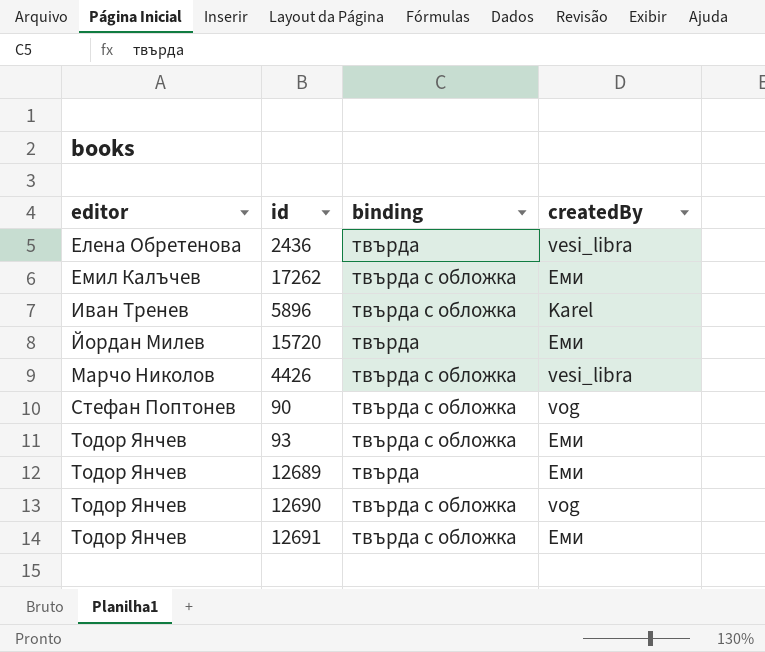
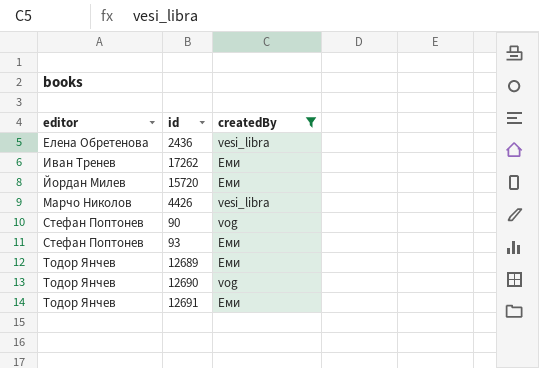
filter: none -> createdBy != Karel
column binding | position: 3 -> none
17262 | editor: Емил Калъчев -> Иван Тренев
93 | editor: Тодор Янчев -> Стефан Поптонев

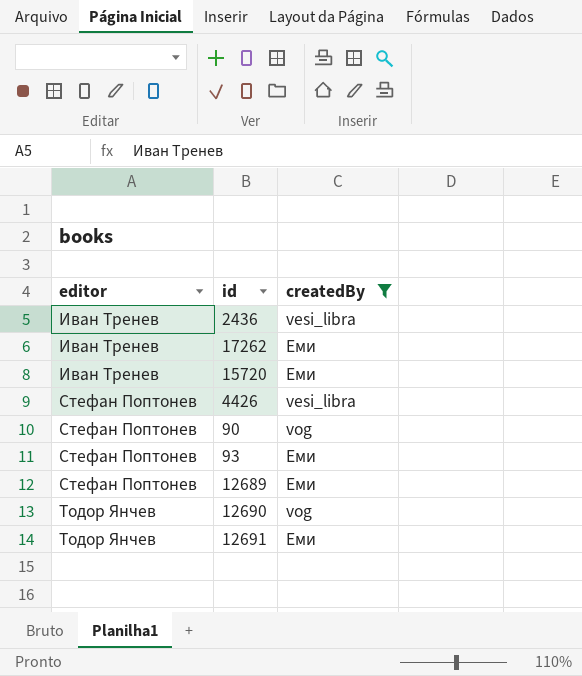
2436 | editor: Елена Обретенова -> Иван Тренев
15720 | editor: Йордан Милев -> Иван Тренев
4426 | editor: Марчо Николов -> Стефан Поптонев
12689 | editor: Тодор Янчев -> Стефан Поптонев

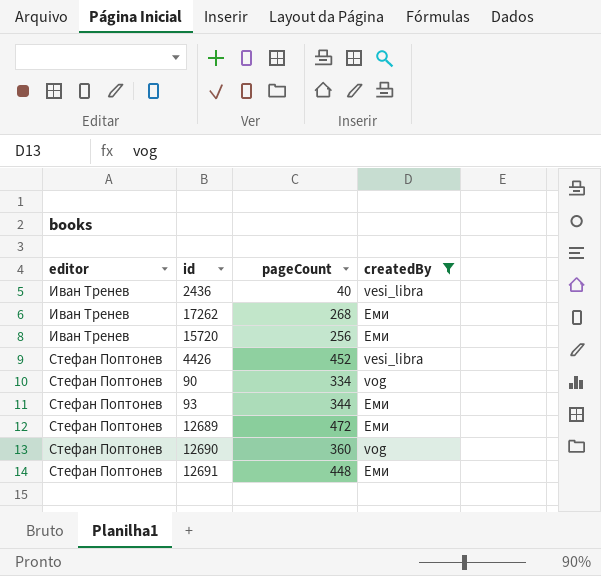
column pageCount | position: none -> 3
12690 | editor: Тодор Янчев -> Стефан Поптонев
12691 | editor: Тодор Янчев -> Стефан Поптонев

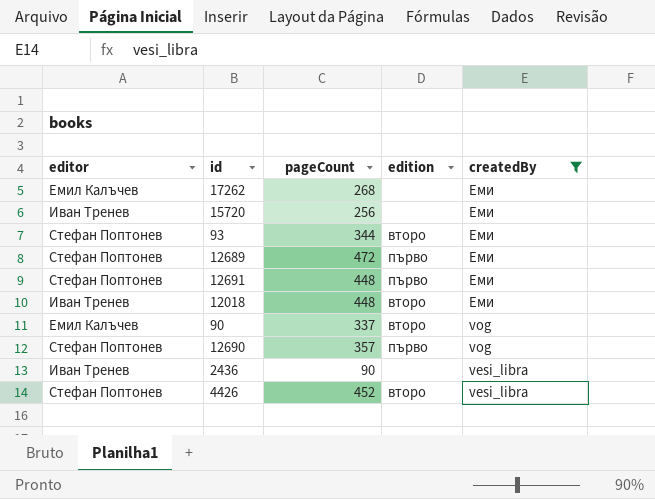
row order: editor ascending -> createdBy descending
column edition | position: none -> 4
17262 | editor: Иван Тренев -> Емил Калъчев
row 12018: none -> Иван Тренев | 448 | второ | Еми
90 | editor: Стефан Поптонев -> Емил Калъчев
90 | pageCount: 334 -> 337
12690 | pageCount: 360 -> 357
2436 | pageCount: 40 -> 90

